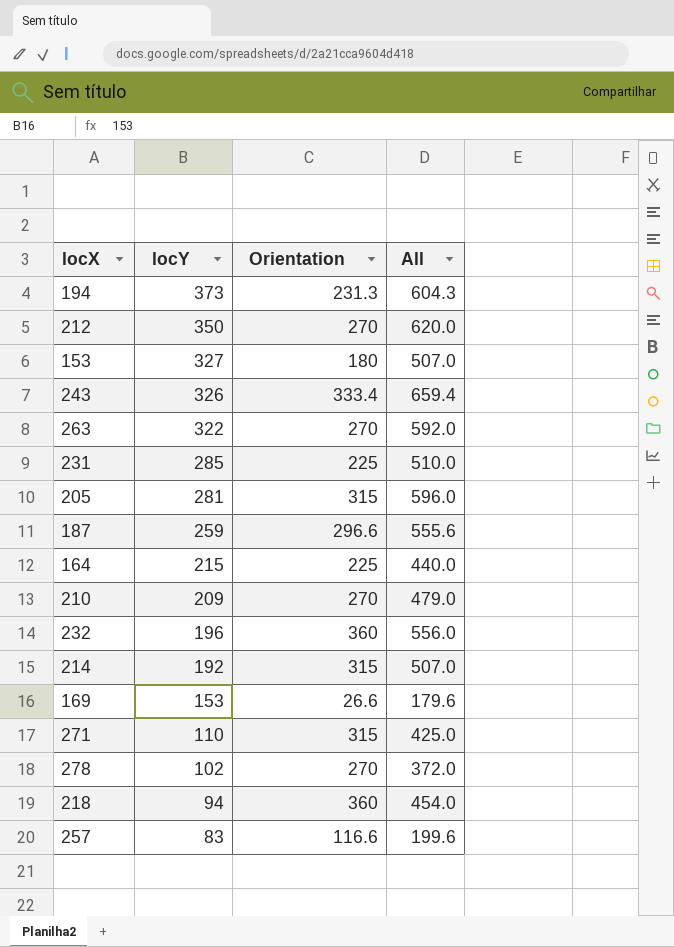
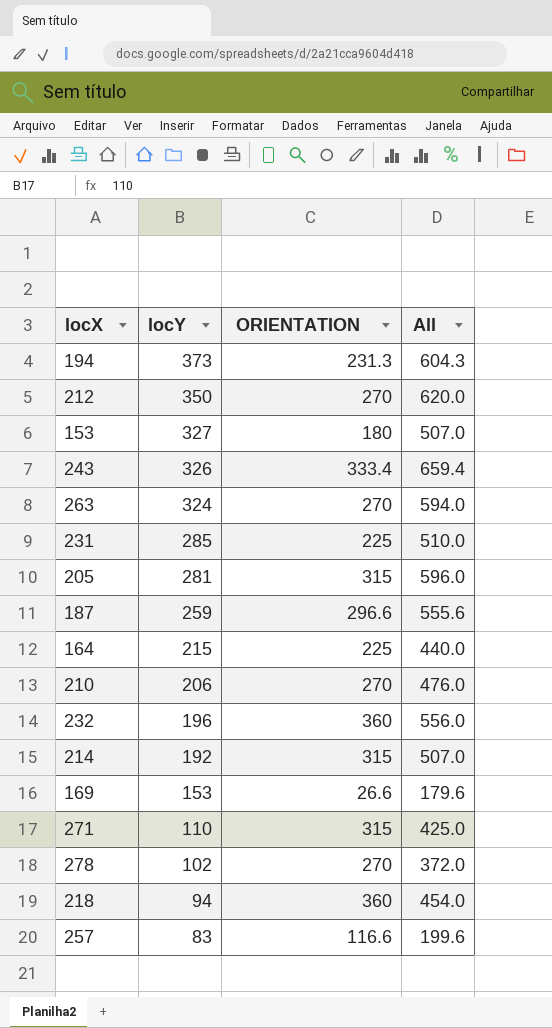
column name: Orientation -> ORIENTATION
263 | locY: 322 -> 324
263 | All: 592.0 -> 594.0
210 | locY: 209 -> 206
210 | All: 479.0 -> 476.0

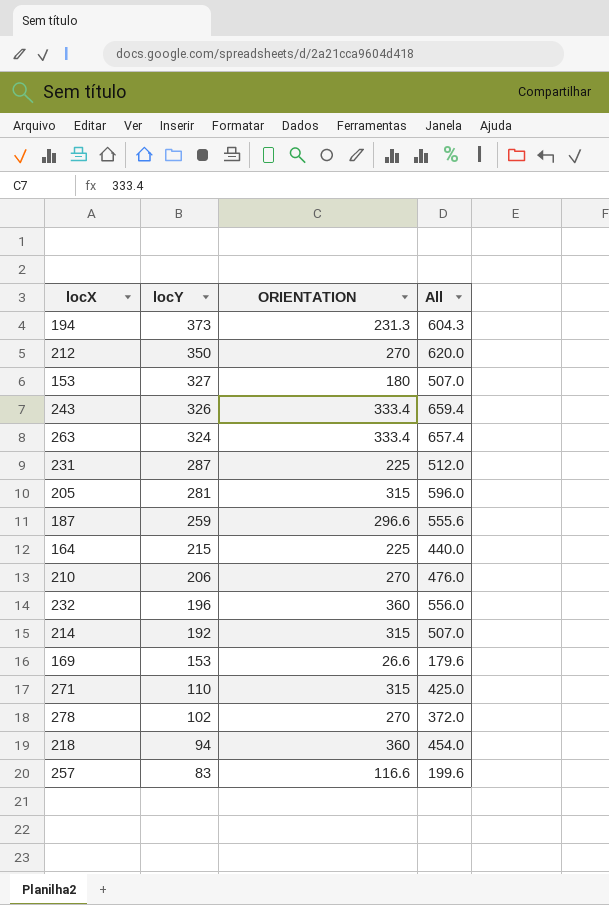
263 | ORIENTATION: 270 -> 333.4
263 | All: 594.0 -> 657.4
231 | locY: 285 -> 287
231 | All: 510.0 -> 512.0

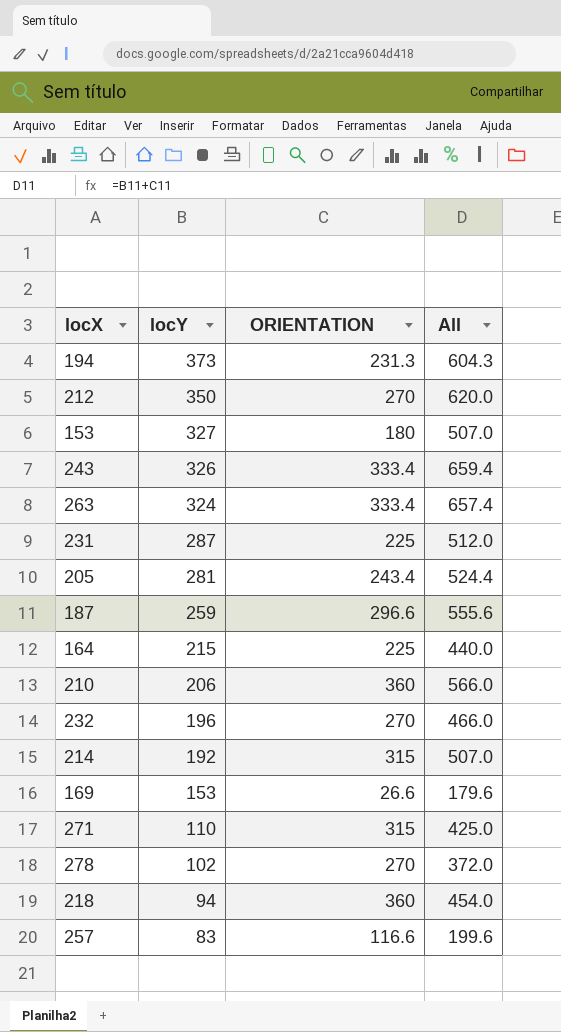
205 | ORIENTATION: 315 -> 243.4
205 | All: 596.0 -> 524.4
210 | ORIENTATION: 270 -> 360
210 | All: 476.0 -> 566.0
232 | ORIENTATION: 360 -> 270
232 | All: 556.0 -> 466.0

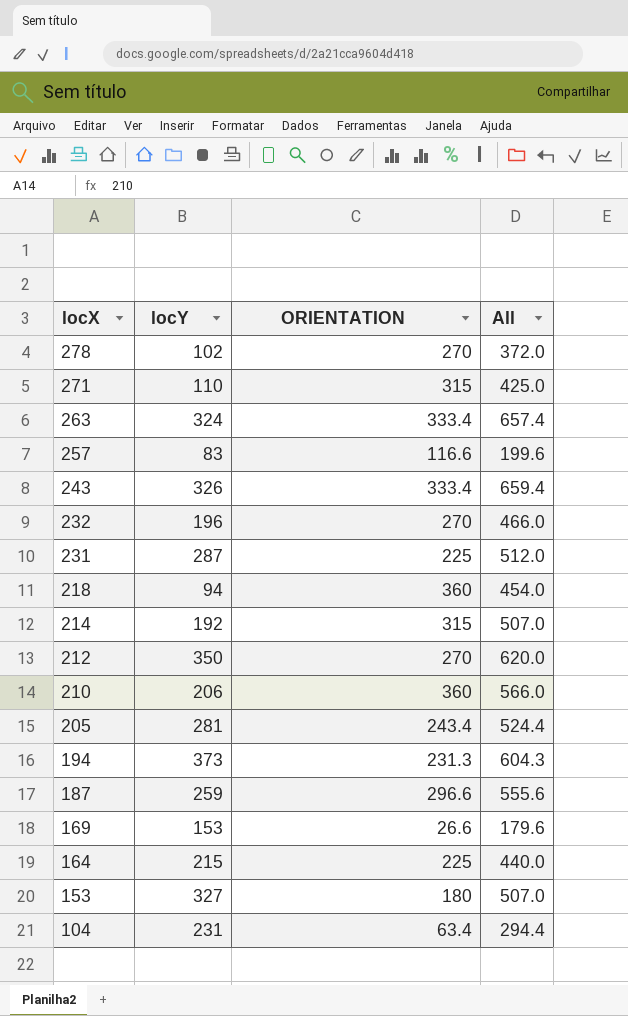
row order: locY descending -> locX descending
row 104: none -> 231 | 63.4 | 294.4

